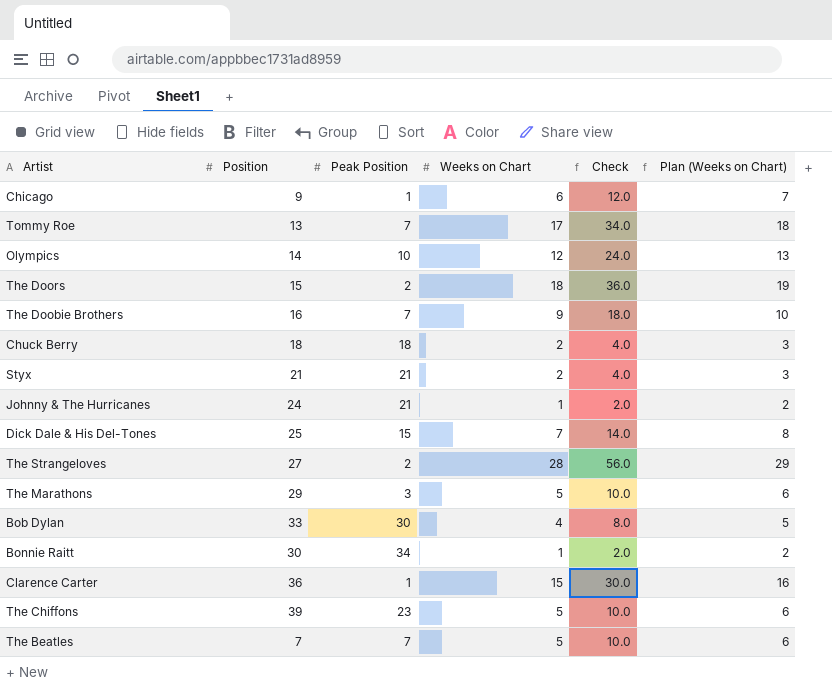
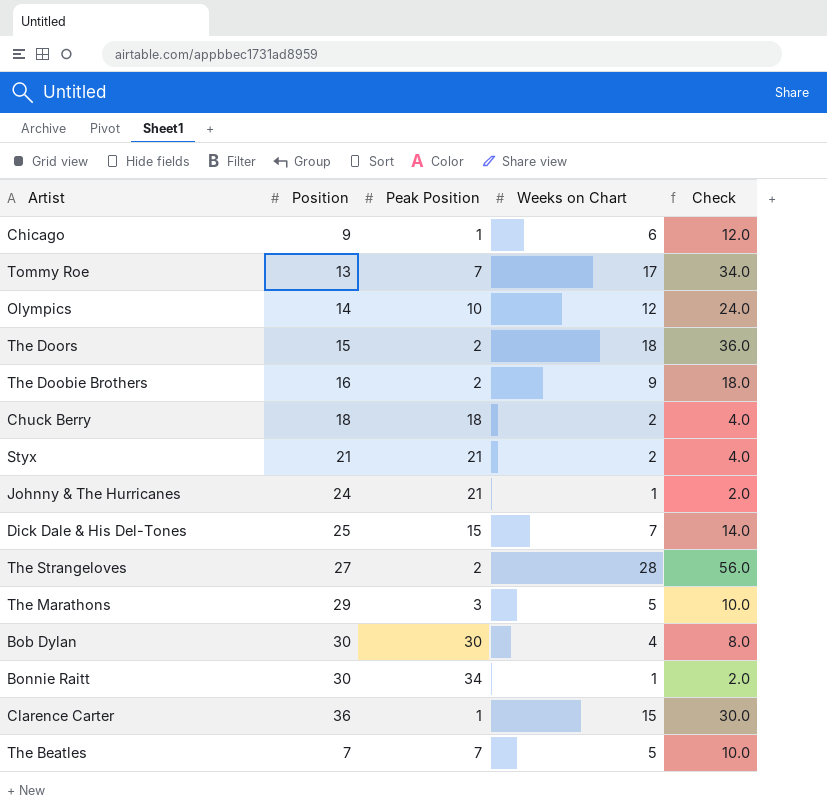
column Plan (Weeks on Chart) | formula: [Weeks on Chart] + 1 -> none
row The Chiffons: 39 | 23 | 5 | 10.0 | 6 -> none
The Doobie Brothers | Peak Position: 7 -> 2
Bob Dylan | Position: 33 -> 30

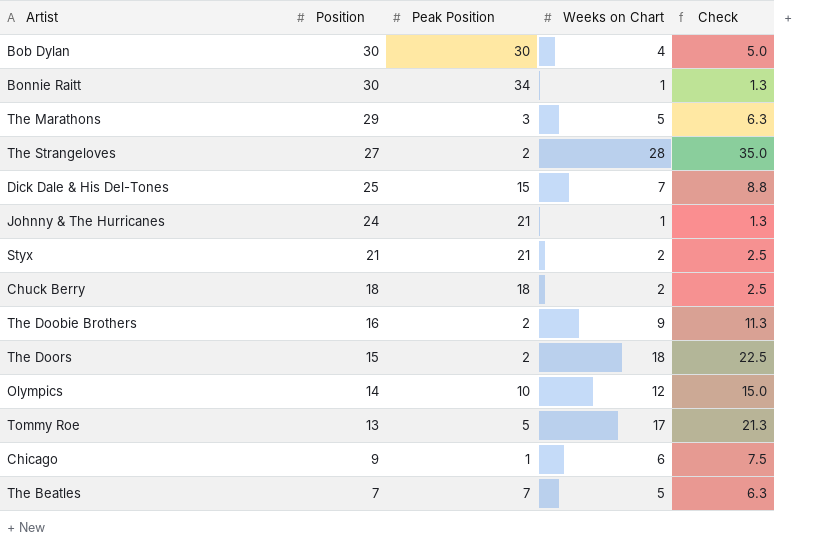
row order: none -> Position descending
column Check | formula: [Weeks on Chart] * 2 -> [Weeks on Chart] * 1.25
row Clarence Carter: 36 | 1 | 15 | 30.0 -> none
Tommy Roe | Peak Position: 7 -> 5

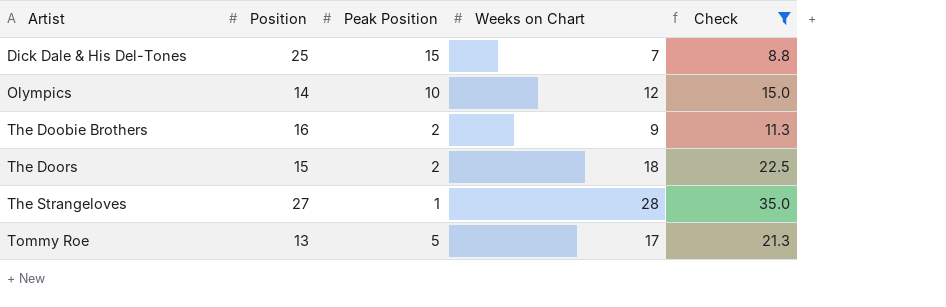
filter: none -> Check >= 8.8
row order: Position descending -> Artist ascending
The Strangeloves | Peak Position: 2 -> 1

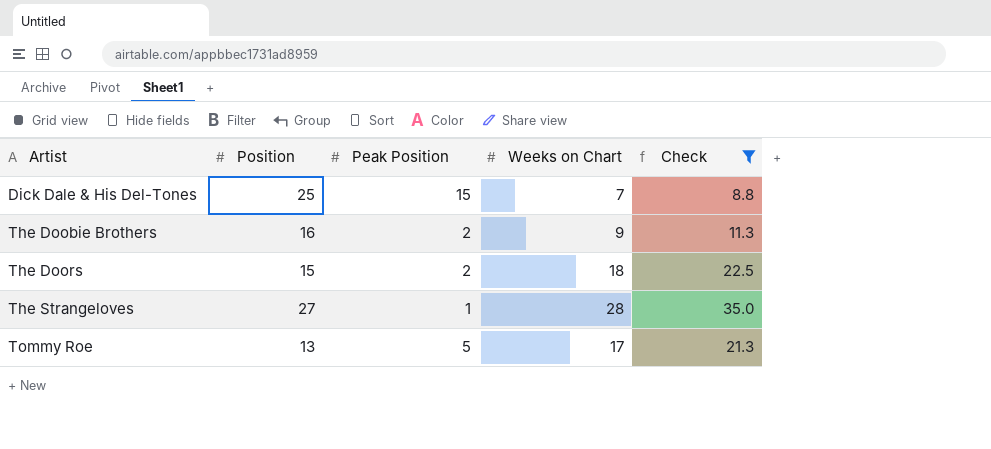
row Olympics: 14 | 10 | 12 | 15.0 -> none

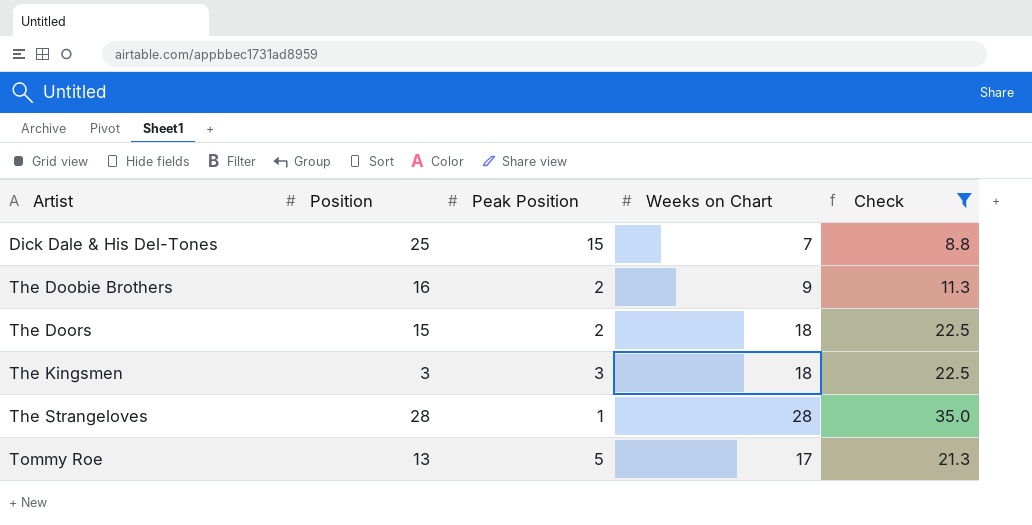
row The Kingsmen: none -> 3 | 3 | 18 | 22.5
The Strangeloves | Position: 27 -> 28

